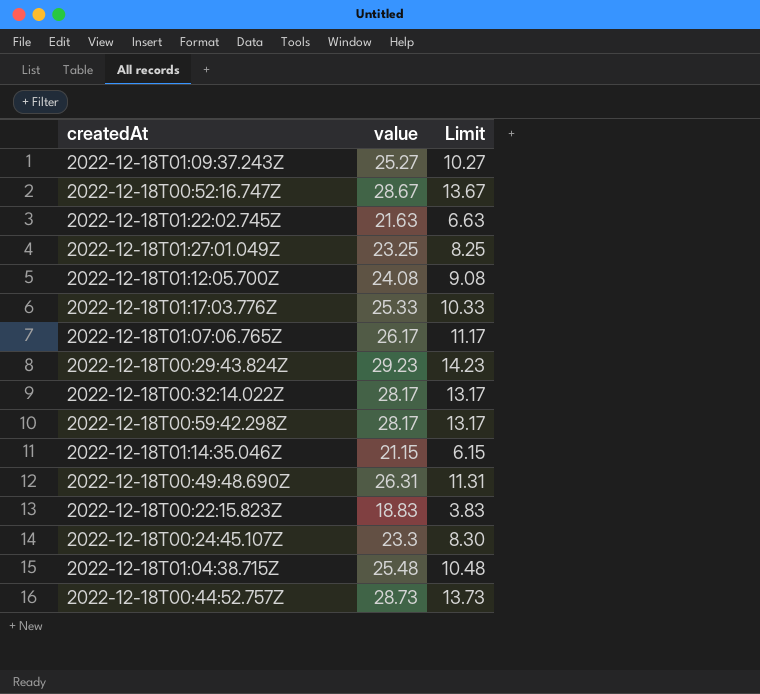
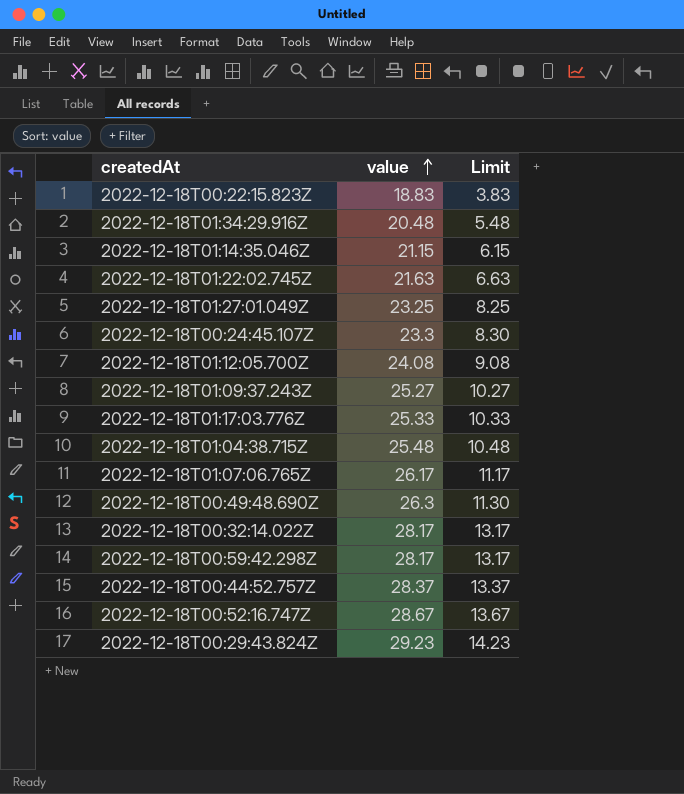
row order: none -> value ascending
row 2022-12-18T01:34:29.916Z: none -> 20.48 | 5.48
2022-12-18T00:49:48.690Z | value: 26.31 -> 26.3
2022-12-18T00:49:48.690Z | Limit: 11.31 -> 11.30
2022-12-18T00:44:52.757Z | value: 28.73 -> 28.37
2022-12-18T00:44:52.757Z | Limit: 13.73 -> 13.37

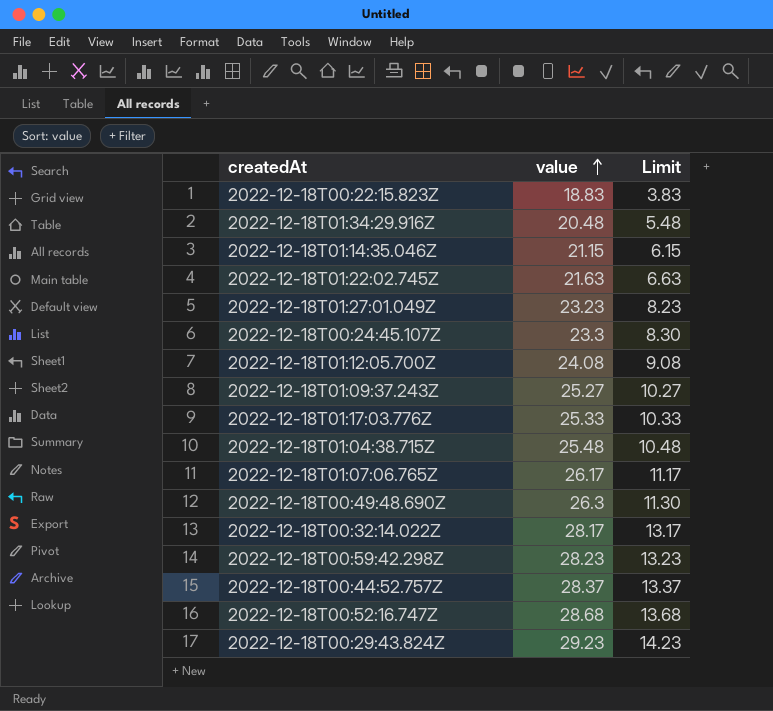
2022-12-18T01:27:01.049Z | value: 23.25 -> 23.23
2022-12-18T01:27:01.049Z | Limit: 8.25 -> 8.23
2022-12-18T00:59:42.298Z | value: 28.17 -> 28.23
2022-12-18T00:59:42.298Z | Limit: 13.17 -> 13.23
2022-12-18T00:52:16.747Z | value: 28.67 -> 28.68
2022-12-18T00:52:16.747Z | Limit: 13.67 -> 13.68

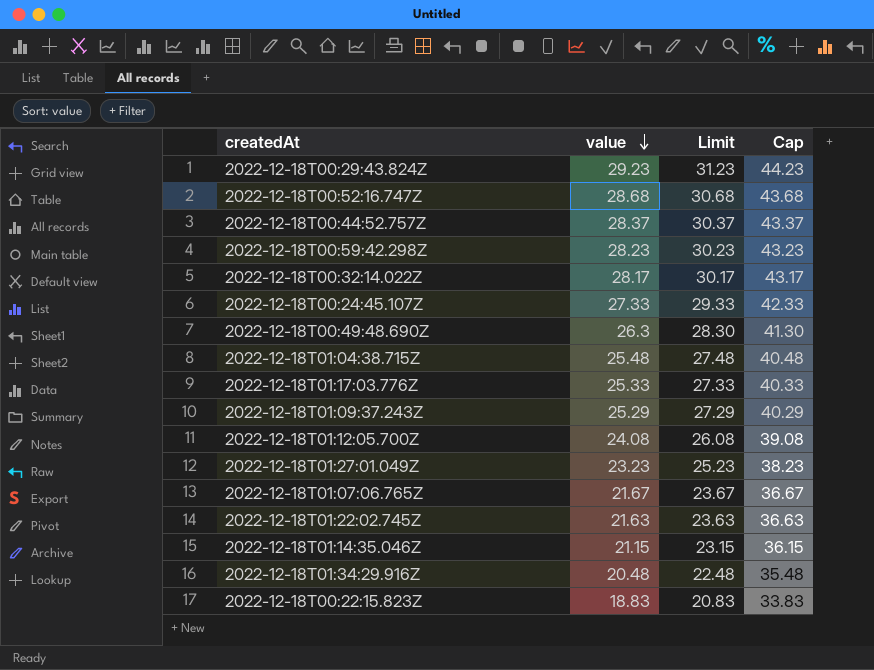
row order: value ascending -> value descending
column Limit | formula: [value] - 15 -> [value] + 2
column Cap | formula: none -> [value] + 15
2022-12-18T00:24:45.107Z | value: 23.3 -> 27.33
2022-12-18T01:09:37.243Z | value: 25.27 -> 25.29
2022-12-18T01:07:06.765Z | value: 26.17 -> 21.67

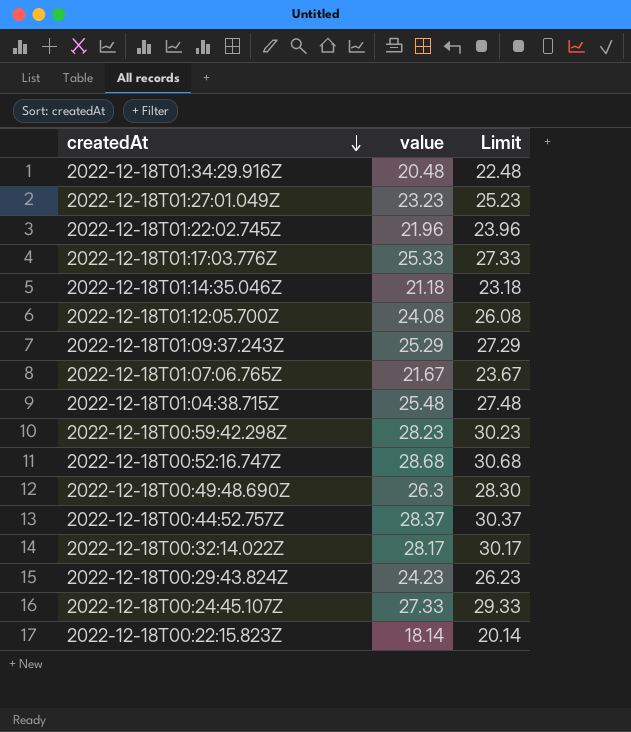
row order: value descending -> createdAt descending
column Cap | formula: [value] + 15 -> none
2022-12-18T01:22:02.745Z | value: 21.63 -> 21.96
2022-12-18T01:22:02.745Z | Limit: 23.63 -> 23.96
2022-12-18T01:14:35.046Z | value: 21.15 -> 21.18
2022-12-18T01:14:35.046Z | Limit: 23.15 -> 23.18
2022-12-18T00:29:43.824Z | value: 29.23 -> 24.23
2022-12-18T00:29:43.824Z | Limit: 31.23 -> 26.23
2022-12-18T00:22:15.823Z | value: 18.83 -> 18.14
2022-12-18T00:22:15.823Z | Limit: 20.83 -> 20.14

